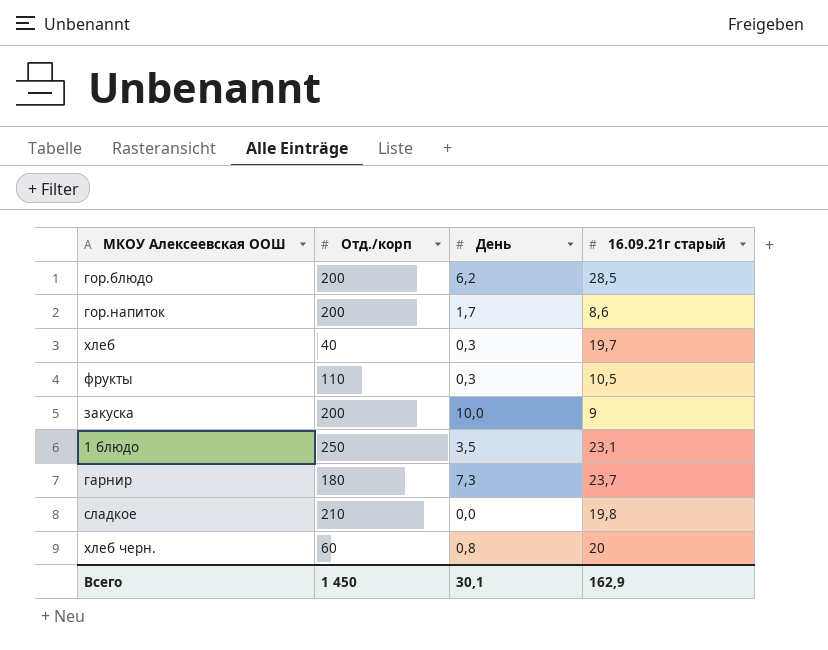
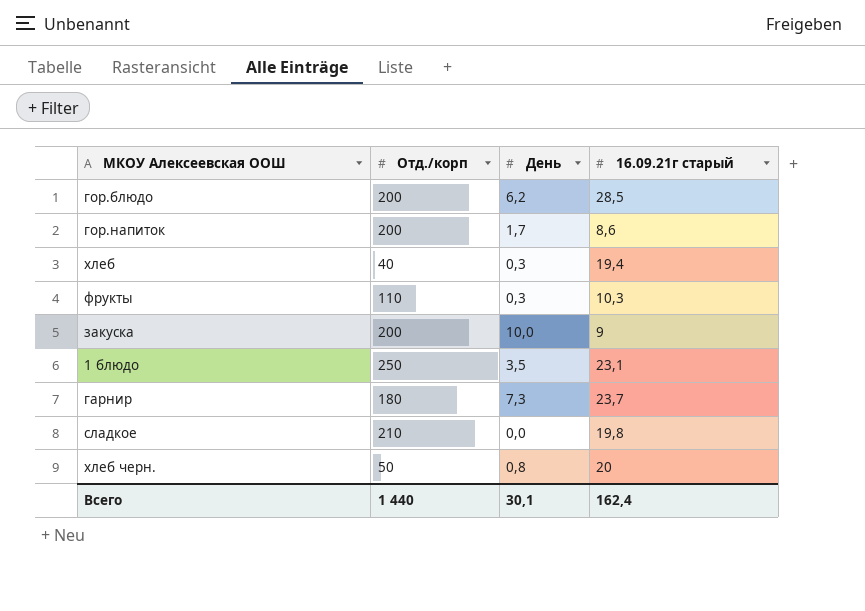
хлеб | 16.09.21г старый: 19,7 -> 19,4
фрукты | 16.09.21г старый: 10,5 -> 10,3
хлеб черн. | Отд./корп: 60 -> 50
Всего | Отд./корп: 1 450 -> 1 440
Всего | 16.09.21г старый: 162,9 -> 162,4

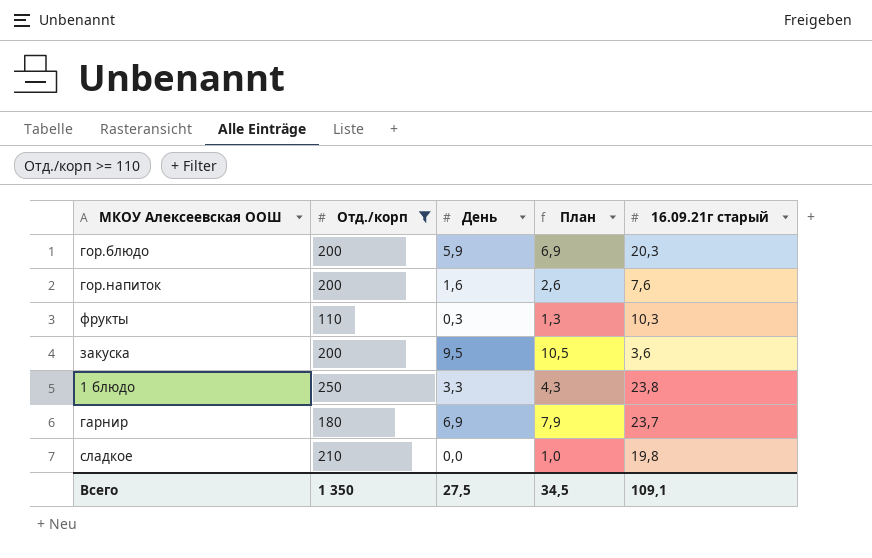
filter: none -> Отд./корп >= 110
column План | formula: none -> [День] + 1
гор.блюдо | День: 6,2 -> 5,9
гор.блюдо | 16.09.21г старый: 28,5 -> 20,3
гор.напиток | День: 1,7 -> 1,6
гор.напиток | 16.09.21г старый: 8,6 -> 7,6
закуска | День: 10,0 -> 9,5
закуска | 16.09.21г старый: 9 -> 3,6
1 блюдо | День: 3,5 -> 3,3
1 блюдо | 16.09.21г старый: 23,1 -> 23,8
гарнир | День: 7,3 -> 6,9
Всего | Отд./корп: 1 440 -> 1 350
Всего | День: 30,1 -> 27,5
Всего | 16.09.21г старый: 162,4 -> 109,1

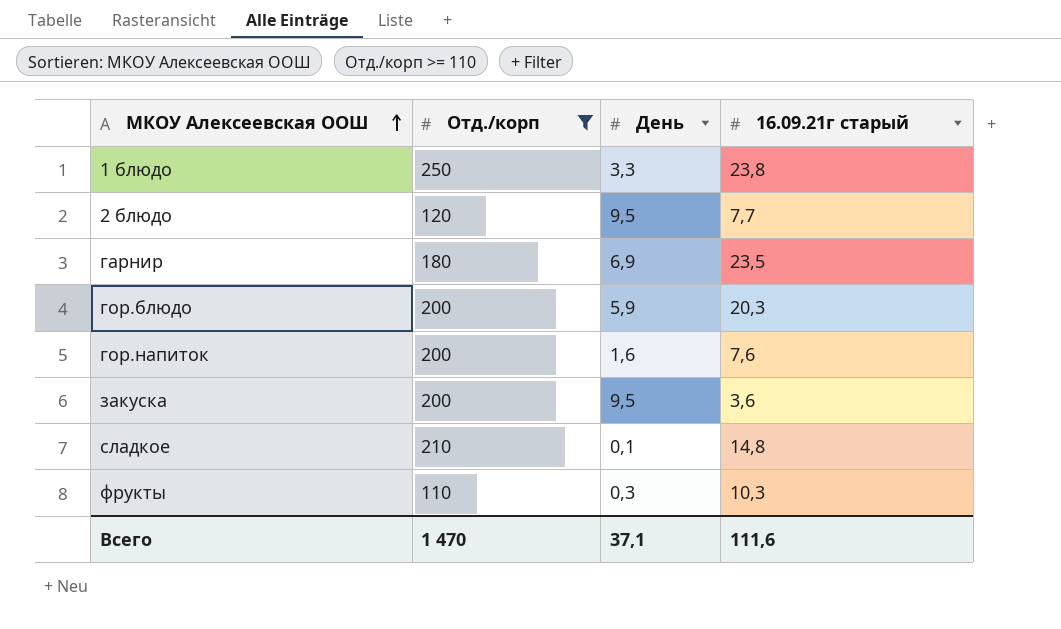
row order: none -> МКОУ Алексеевская ООШ ascending
column План | formula: [День] + 1 -> none
row 2 блюдо: none -> 120 | 9,5 | 7,7
гарнир | 16.09.21г старый: 23,7 -> 23,5
сладкое | День: 0,0 -> 0,1
сладкое | 16.09.21г старый: 19,8 -> 14,8
Всего | Отд./корп: 1 350 -> 1 470
Всего | День: 27,5 -> 37,1
Всего | 16.09.21г старый: 109,1 -> 111,6

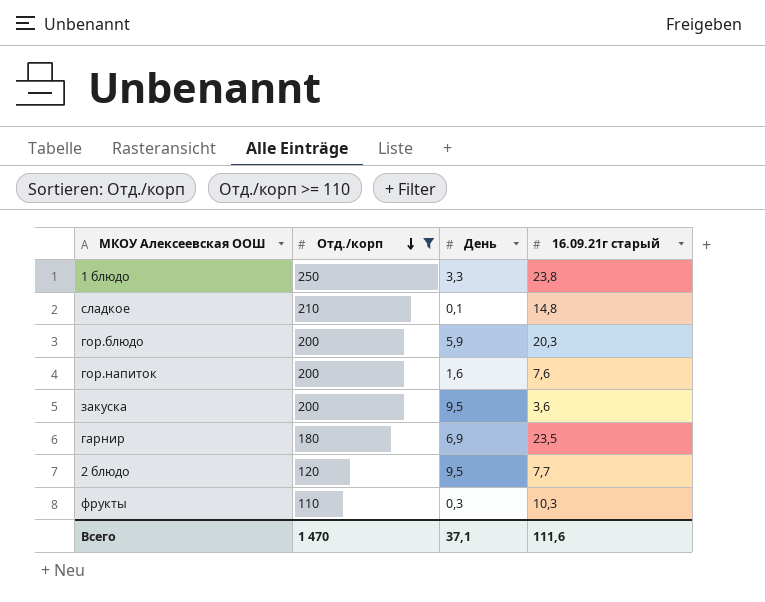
row order: МКОУ Алексеевская ООШ ascending -> Отд./корп descending

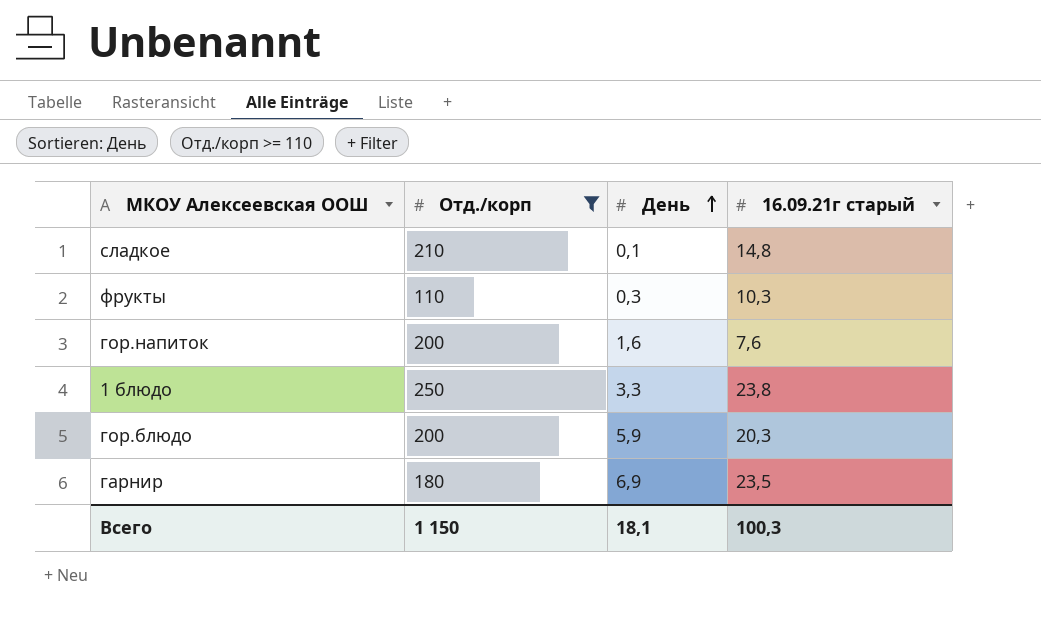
row order: Отд./корп descending -> День ascending
row закуска: 200 | 9,5 | 3,6 -> none
row 2 блюдо: 120 | 9,5 | 7,7 -> none
Всего | Отд./корп: 1 470 -> 1 150
Всего | День: 37,1 -> 18,1
Всего | 16.09.21г старый: 111,6 -> 100,3

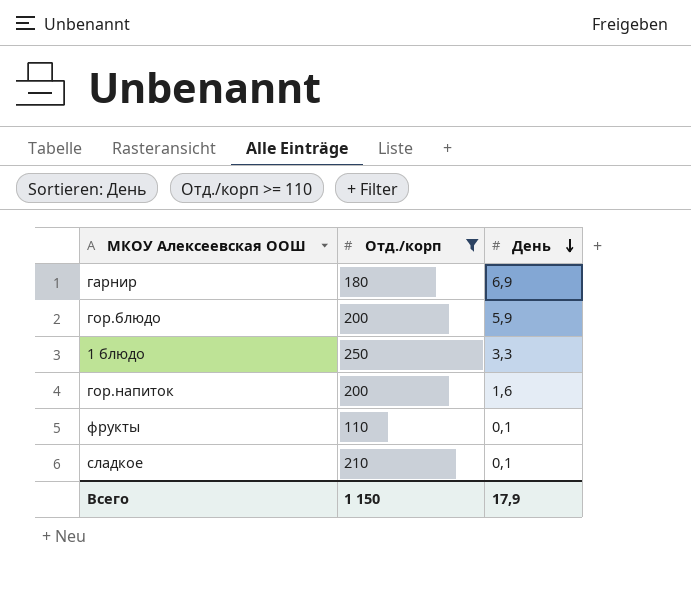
row order: День ascending -> День descending
column 16.09.21г старый | position: 4 -> none
фрукты | День: 0,3 -> 0,1
Всего | День: 18,1 -> 17,9

